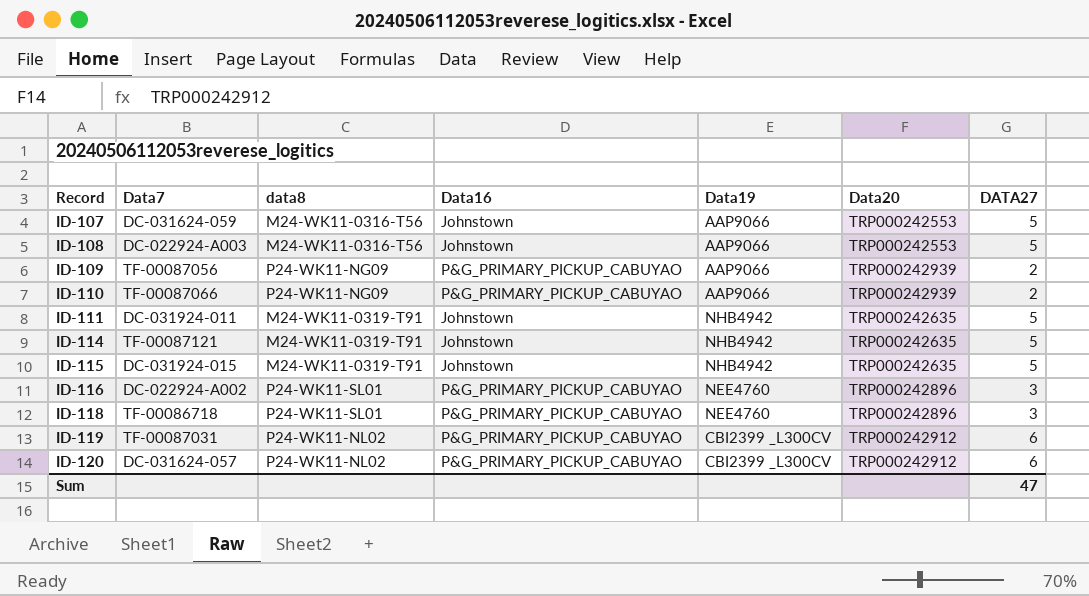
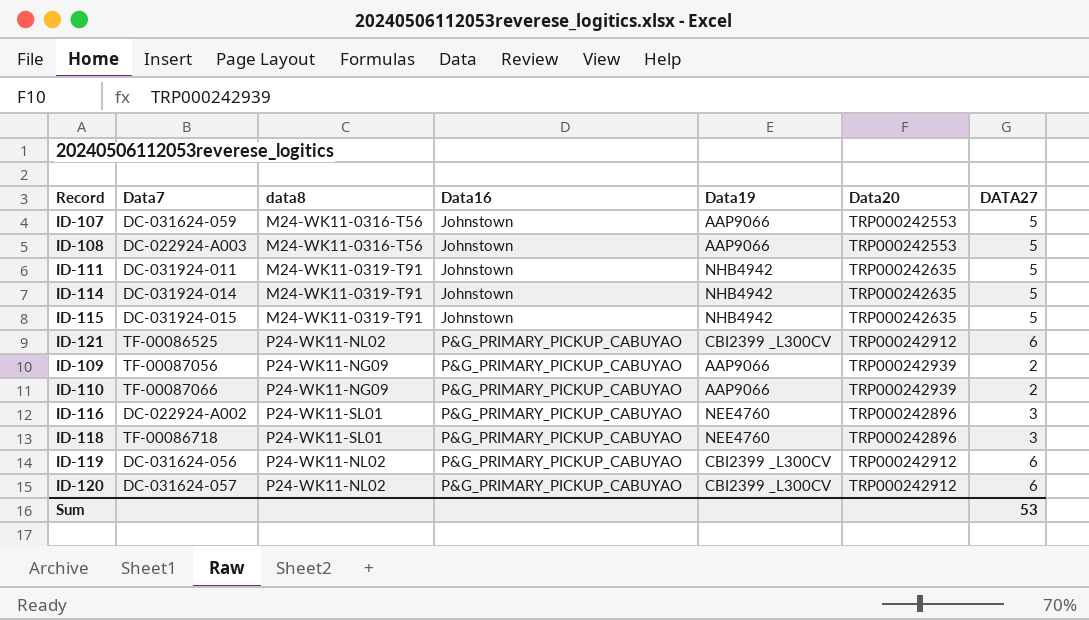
row order: Record ascending -> Data16 ascending
ID-114 | Data7: TF-00087121 -> DC-031924-014
row ID-121: none -> TF-00086525 | P24-WK11-NL02 | P&G_PRIMARY_PICKUP_CABUYAO | CBI2399 _L300CV | TRP000242912 | 6
ID-119 | Data7: TF-00087031 -> DC-031624-056
Sum | DATA27: 47 -> 53

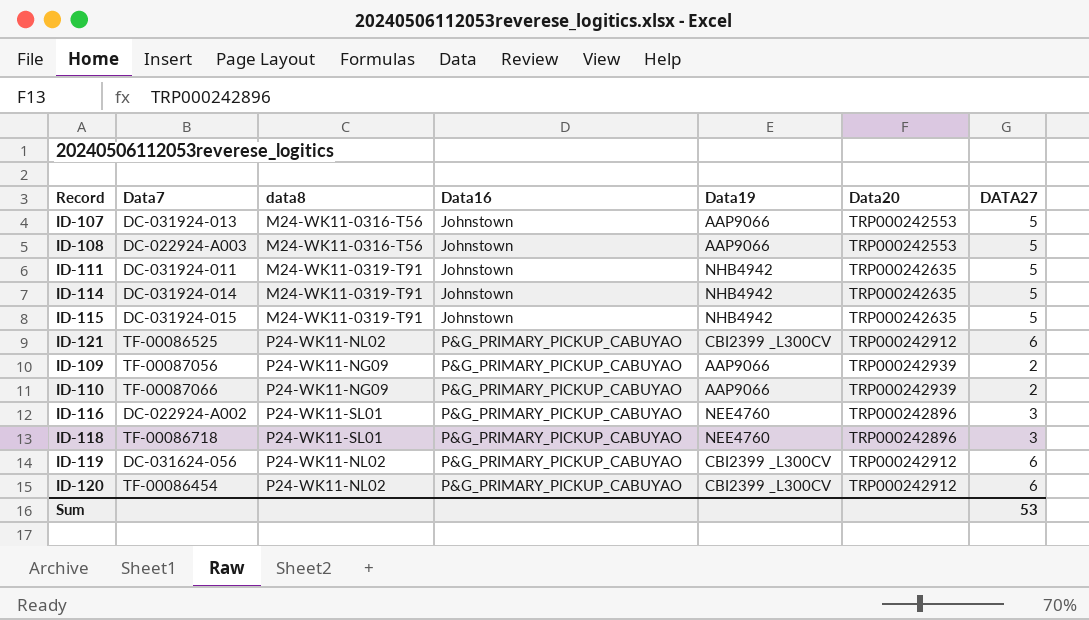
ID-107 | Data7: DC-031624-059 -> DC-031924-013
ID-120 | Data7: DC-031624-057 -> TF-00086454

